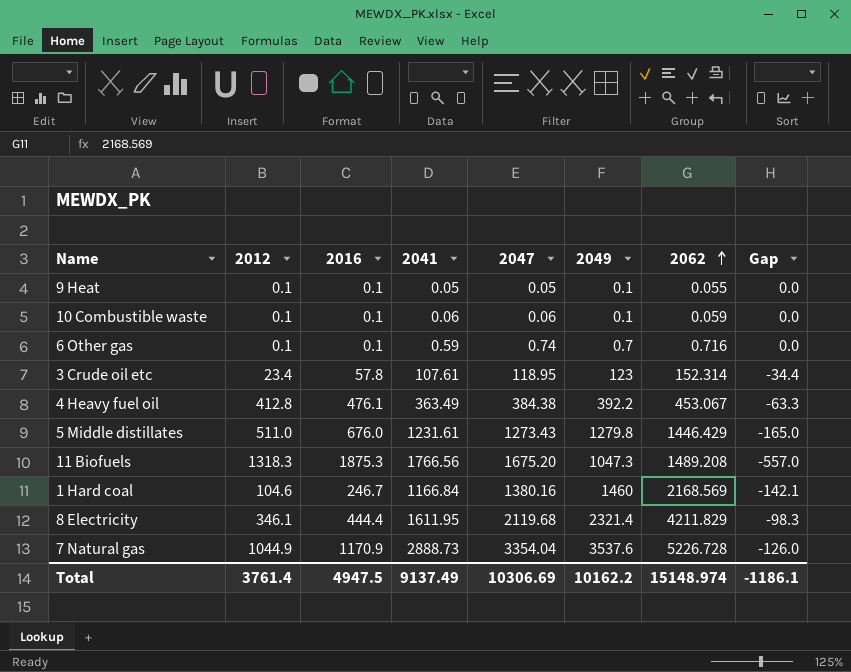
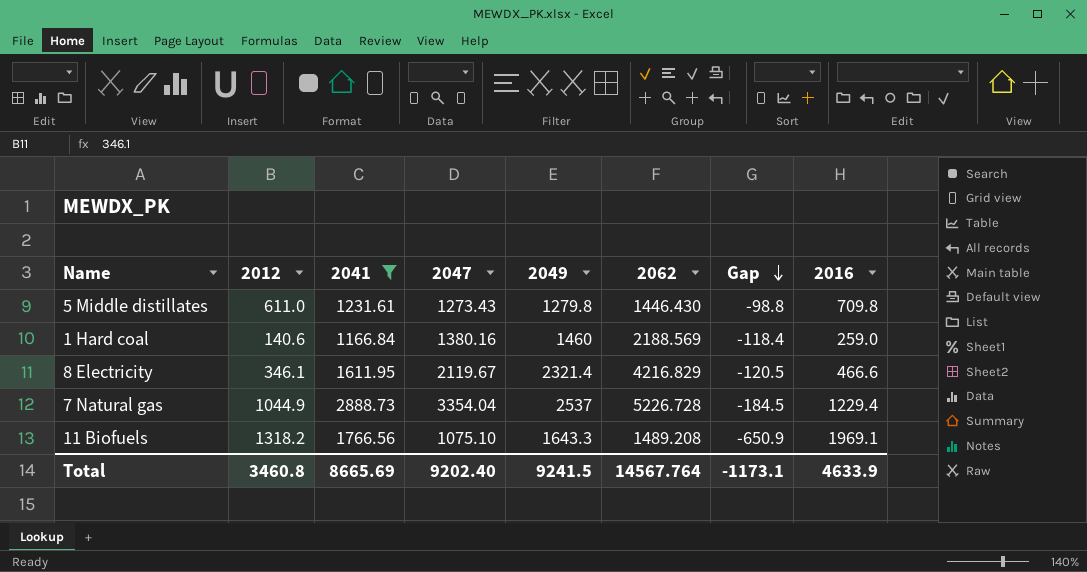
filter: none -> 2041 >= 1166.84
row order: 2062 ascending -> Gap descending
column 2016 | position: 3 -> 8
5 Middle distillates | 2012: 511.0 -> 611.0
5 Middle distillates | 2062: 1446.429 -> 1446.430
5 Middle distillates | Gap: -165.0 -> -98.8
5 Middle distillates | 2016: 676.0 -> 709.8
1 Hard coal | 2012: 104.6 -> 140.6
1 Hard coal | 2062: 2168.569 -> 2188.569
1 Hard coal | Gap: -142.1 -> -118.4
1 Hard coal | 2016: 246.7 -> 259.0
8 Electricity | 2047: 2119.68 -> 2119.67
8 Electricity | 2062: 4211.829 -> 4216.829
8 Electricity | Gap: -98.3 -> -120.5
8 Electricity | 2016: 444.4 -> 466.6
7 Natural gas | 2049: 3537.6 -> 2537
7 Natural gas | Gap: -126.0 -> -184.5
7 Natural gas | 2016: 1170.9 -> 1229.4
11 Biofuels | 2012: 1318.3 -> 1318.2
11 Biofuels | 2047: 1675.20 -> 1075.10
11 Biofuels | 2049: 1047.3 -> 1643.3
11 Biofuels | Gap: -557.0 -> -650.9
11 Biofuels | 2016: 1875.3 -> 1969.1
Total | 2012: 3761.4 -> 3460.8
Total | 2041: 9137.49 -> 8665.69
Total | 2047: 10306.69 -> 9202.40
Total | 2049: 10162.2 -> 9241.5
Total | 2062: 15148.974 -> 14567.764
Total | Gap: -1186.1 -> -1173.1
Total | 2016: 4947.5 -> 4633.9

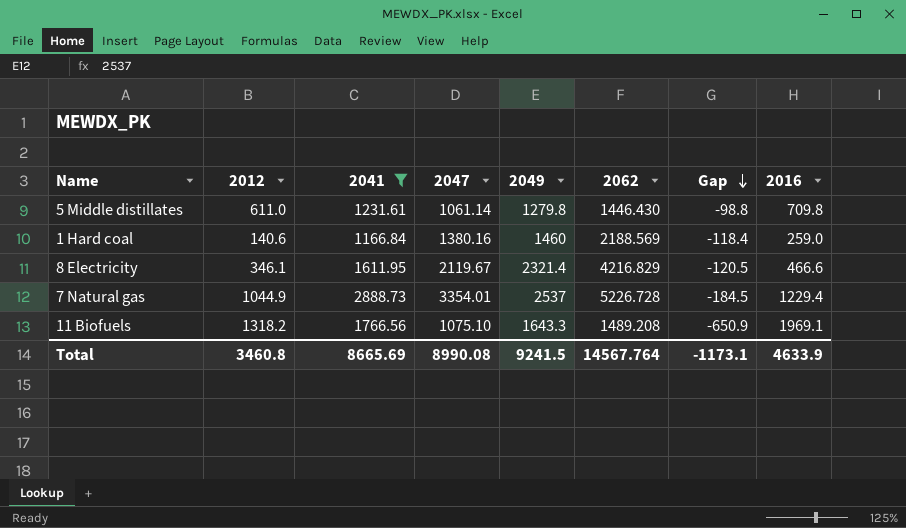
5 Middle distillates | 2047: 1273.43 -> 1061.14
7 Natural gas | 2047: 3354.04 -> 3354.01
Total | 2047: 9202.40 -> 8990.08

